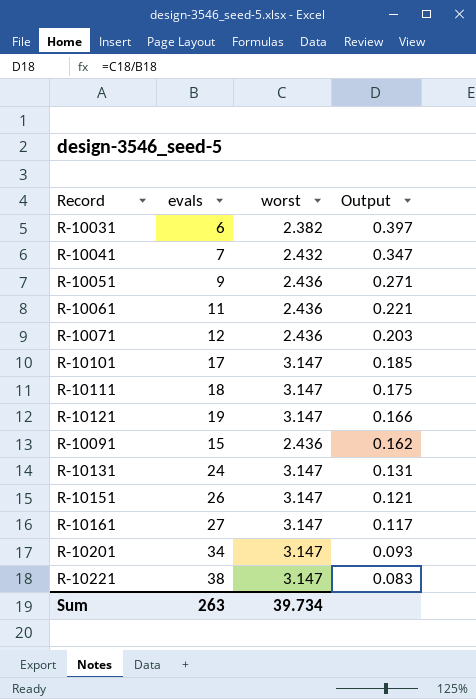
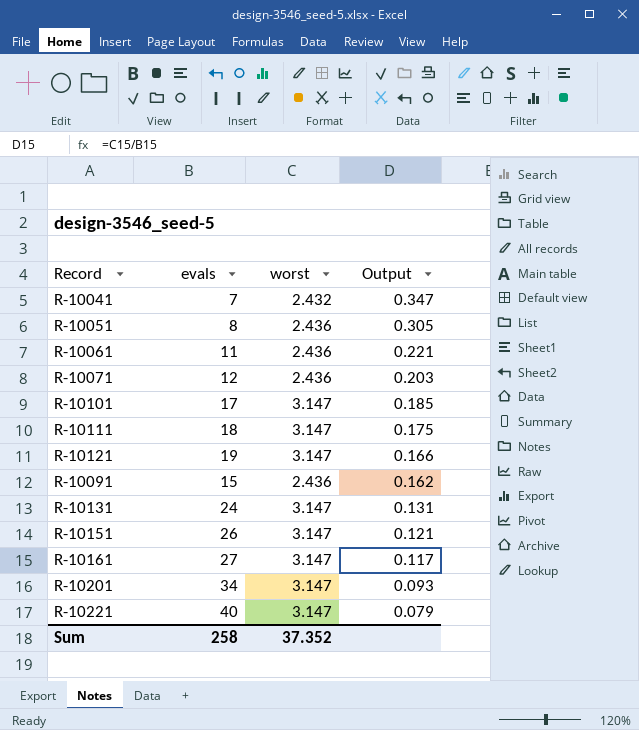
row R-10031: 6 | 2.382 | 0.397 -> none
R-10051 | evals: 9 -> 8
R-10051 | Output: 0.271 -> 0.305
R-10221 | evals: 38 -> 40
R-10221 | Output: 0.083 -> 0.079
Sum | evals: 263 -> 258
Sum | worst: 39.734 -> 37.352

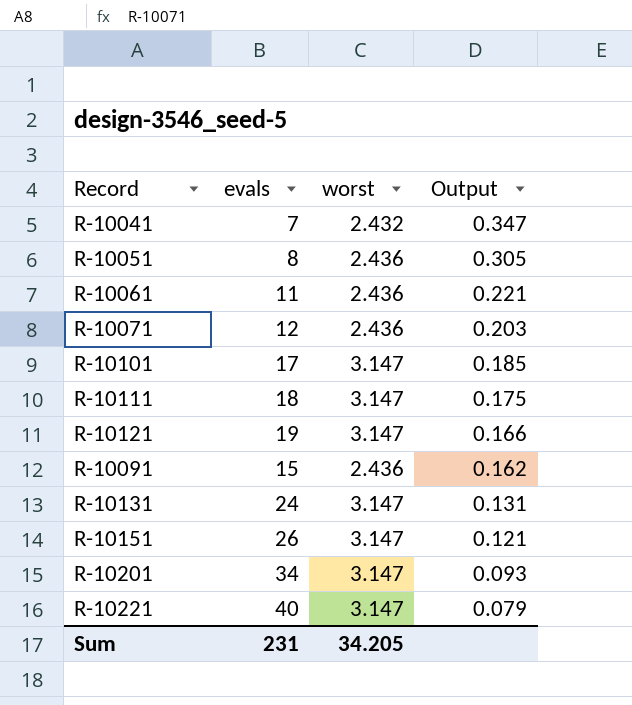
row R-10161: 27 | 3.147 | 0.117 -> none
Sum | evals: 258 -> 231
Sum | worst: 37.352 -> 34.205

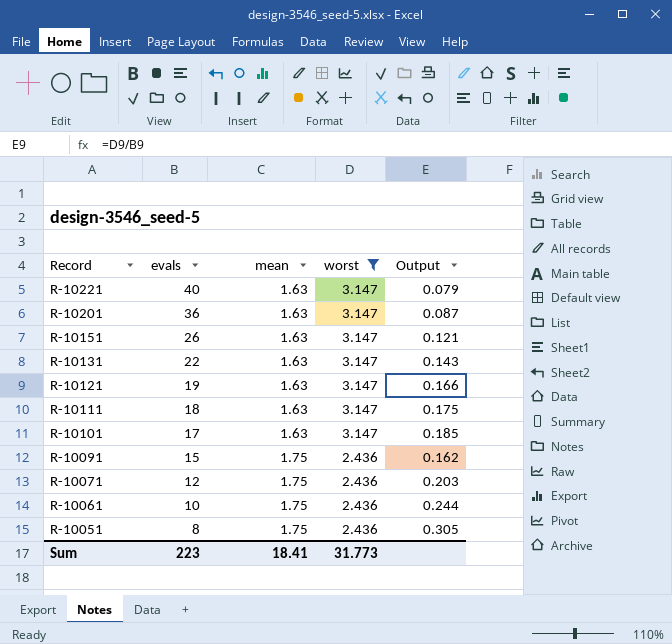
filter: none -> worst != 2.432
row order: Output descending -> Record descending
column mean | position: none -> 3
R-10201 | evals: 34 -> 36
R-10201 | Output: 0.093 -> 0.087
R-10131 | evals: 24 -> 22
R-10131 | Output: 0.131 -> 0.143
R-10061 | evals: 11 -> 10
R-10061 | Output: 0.221 -> 0.244
Sum | evals: 231 -> 223
Sum | worst: 34.205 -> 31.773

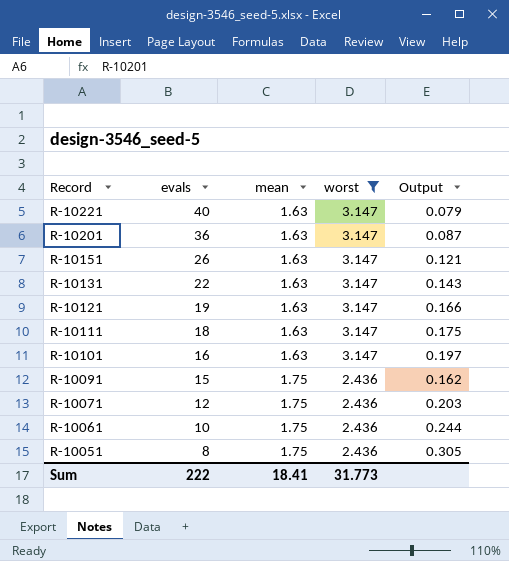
R-10101 | evals: 17 -> 16
R-10101 | Output: 0.185 -> 0.197
Sum | evals: 223 -> 222

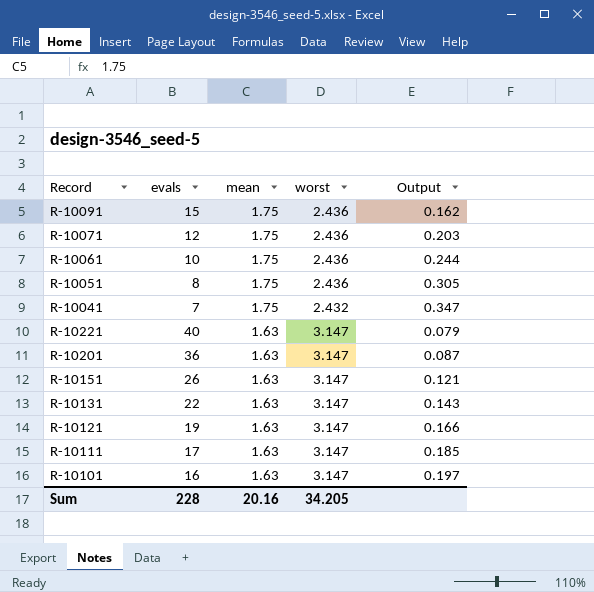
filter: worst != 2.432 -> none
row order: Record descending -> mean descending
R-10111 | evals: 18 -> 17
R-10111 | Output: 0.175 -> 0.185
Sum | evals: 222 -> 228
Sum | mean: 18.41 -> 20.16
Sum | worst: 31.773 -> 34.205

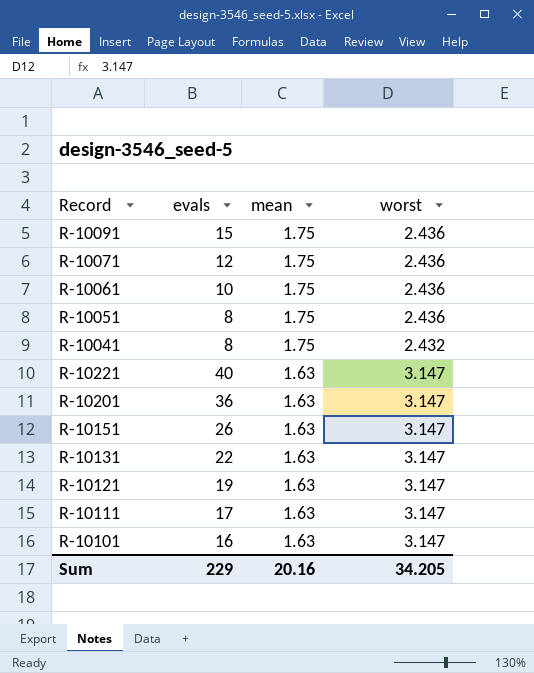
column Output | formula: [worst] / [evals] -> none
R-10041 | evals: 7 -> 8
Sum | evals: 228 -> 229

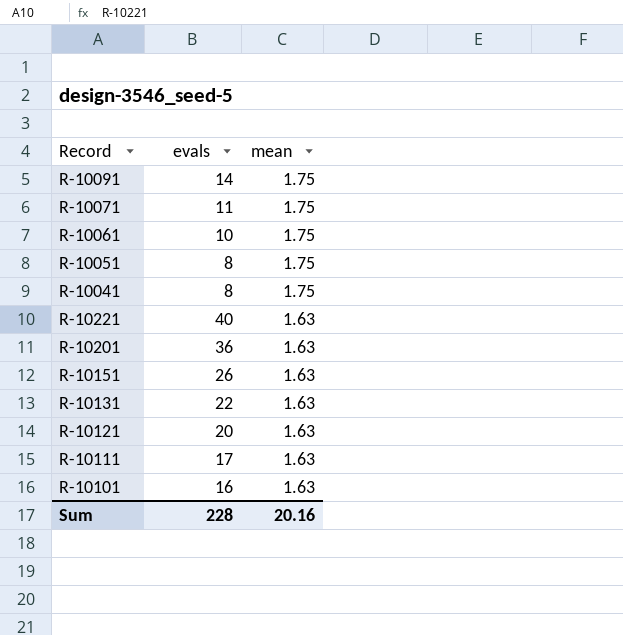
column worst | position: 4 -> none
R-10091 | evals: 15 -> 14
R-10071 | evals: 12 -> 11
R-10121 | evals: 19 -> 20
Sum | evals: 229 -> 228

